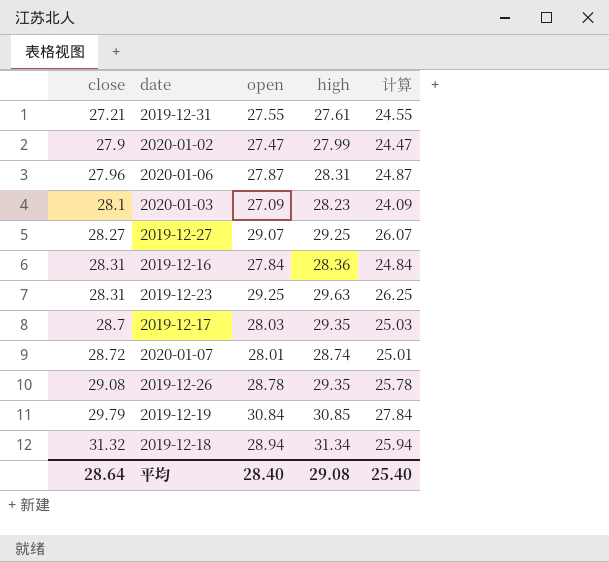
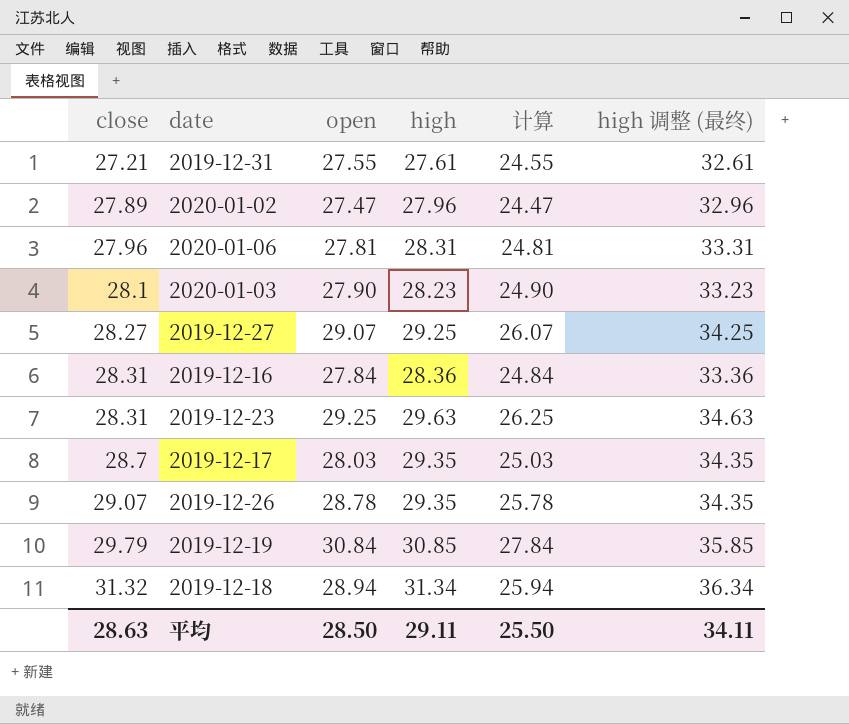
column high 调整 (最终) | formula: none -> [high] + 5
row 2020-01-07: 28.72 | 28.01 | 28.74 | 25.01 -> none
2020-01-02 | close: 27.9 -> 27.89
2020-01-02 | high: 27.99 -> 27.96
2020-01-06 | open: 27.87 -> 27.81
2020-01-06 | 计算: 24.87 -> 24.81
2020-01-03 | open: 27.09 -> 27.90
2020-01-03 | 计算: 24.09 -> 24.90
2019-12-26 | close: 29.08 -> 29.07
平均 | close: 28.64 -> 28.63
平均 | open: 28.40 -> 28.50
平均 | high: 29.08 -> 29.11
平均 | 计算: 25.40 -> 25.50

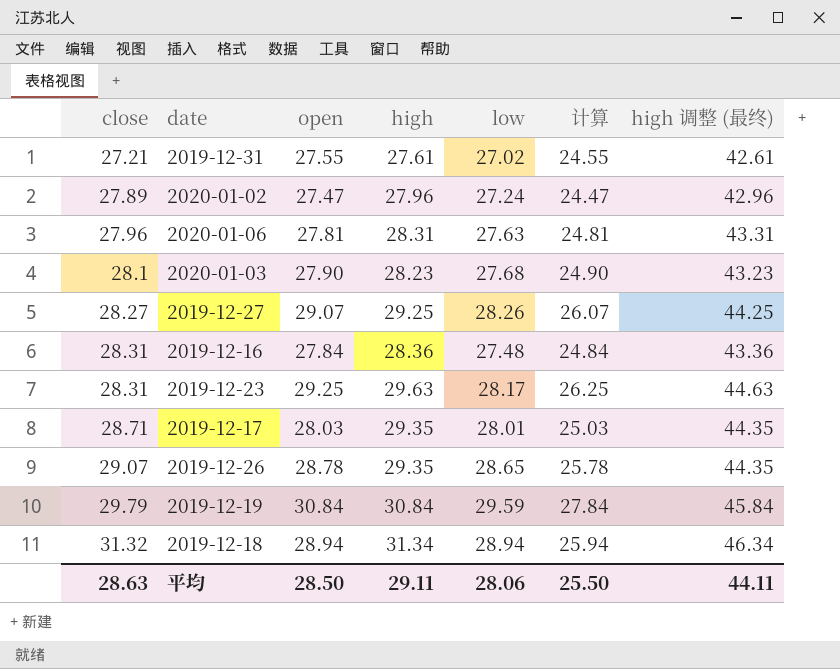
column low | position: none -> 5
column high 调整 (最终) | formula: [high] + 5 -> [high] + 15
2019-12-17 | close: 28.7 -> 28.71
2019-12-19 | high: 30.85 -> 30.84
平均 | high 调整 (最终): 34.11 -> 44.11

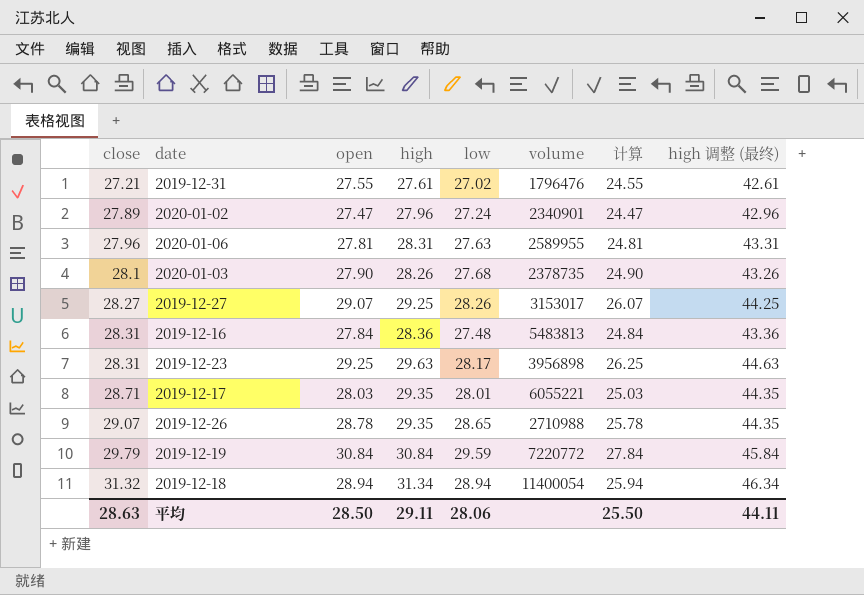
column volume | position: none -> 6
2020-01-03 | high: 28.23 -> 28.26
2020-01-03 | high 调整 (最终): 43.23 -> 43.26

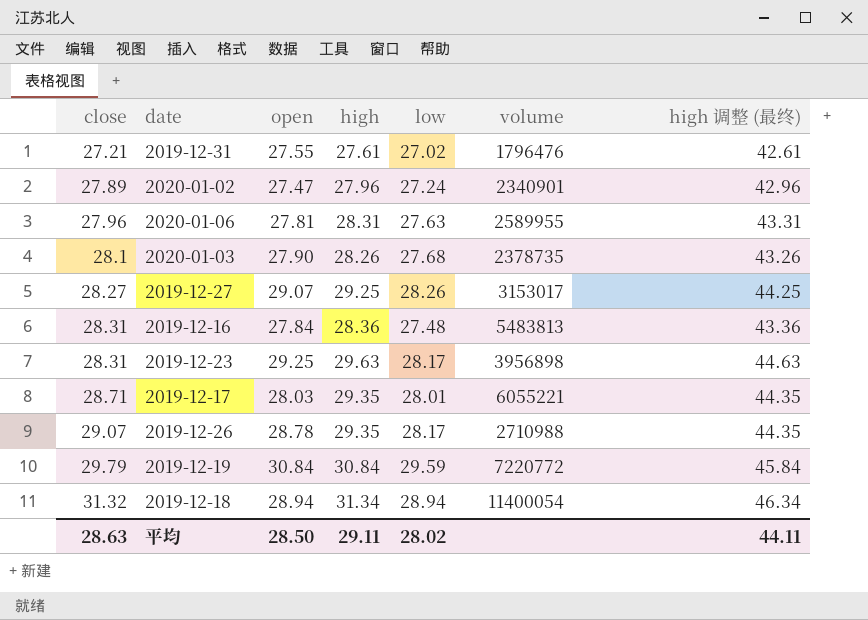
column 计算 | formula: [open] - 3 -> none
2019-12-26 | low: 28.65 -> 28.17
平均 | low: 28.06 -> 28.02

